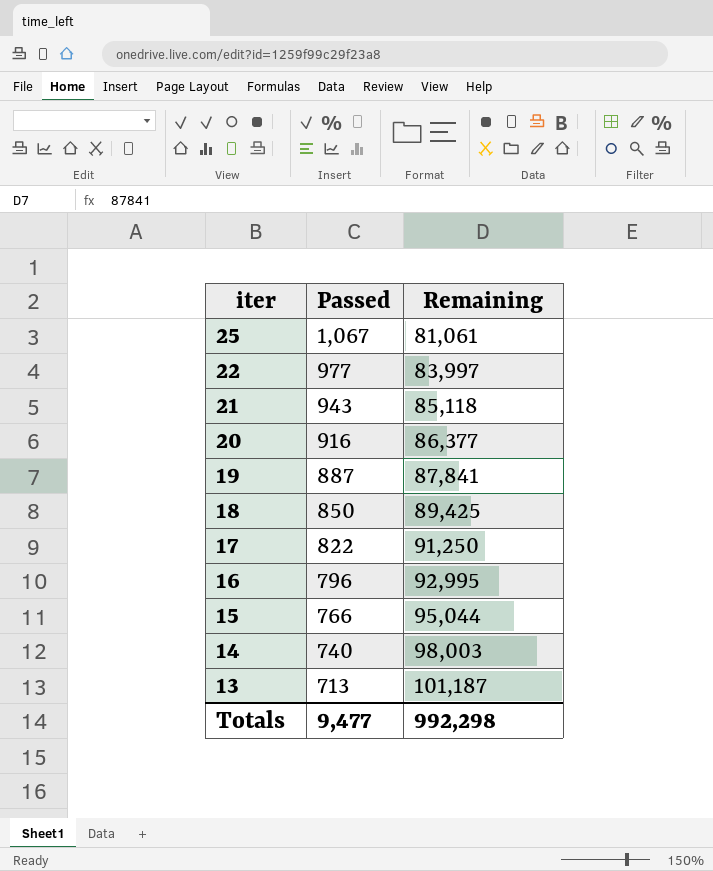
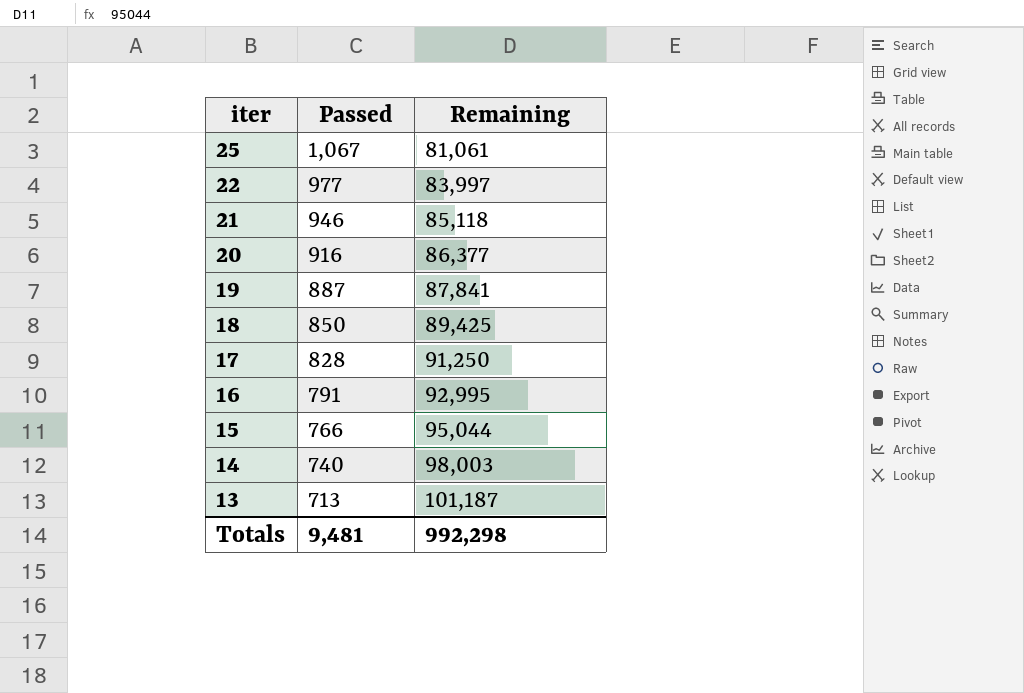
21 | Passed: 943 -> 946
17 | Passed: 822 -> 828
16 | Passed: 796 -> 791
Totals | Passed: 9,477 -> 9,481

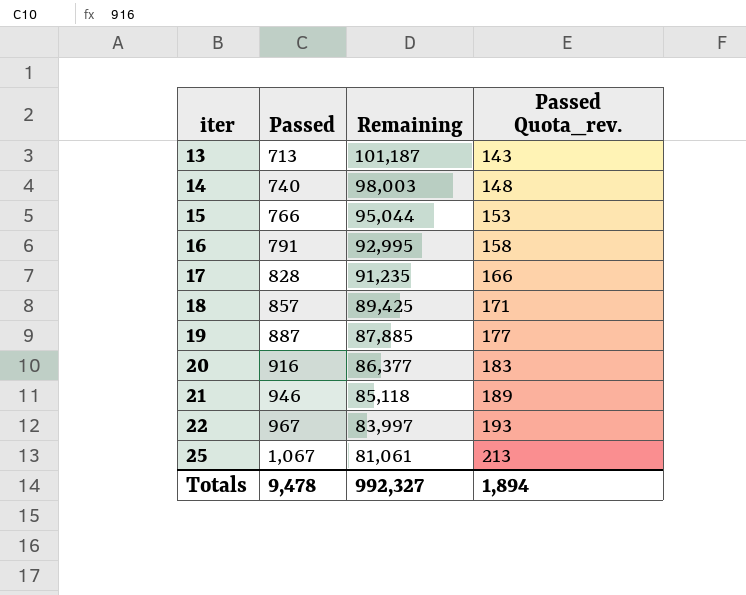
row order: iter descending -> iter ascending
column Passed Quota_rev. | formula: none -> [Passed] * 0.2
17 | Remaining: 91,250 -> 91,235
18 | Passed: 850 -> 857
19 | Remaining: 87,841 -> 87,885
22 | Passed: 977 -> 967
Totals | Passed: 9,481 -> 9,478
Totals | Remaining: 992,298 -> 992,327

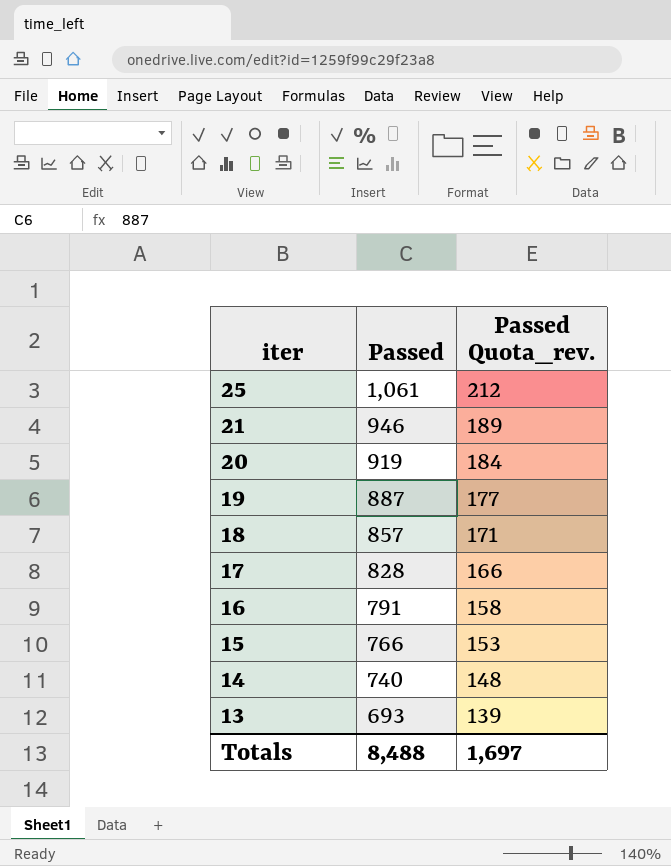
row order: iter ascending -> iter descending
column Remaining | position: 3 -> none
row 22: 967 | 83,997 | 193 -> none
25 | Passed: 1,067 -> 1,061
25 | Passed Quota_rev.: 213 -> 212
20 | Passed: 916 -> 919
20 | Passed Quota_rev.: 183 -> 184
13 | Passed: 713 -> 693
13 | Passed Quota_rev.: 143 -> 139
Totals | Passed: 9,478 -> 8,488
Totals | Passed Quota_rev.: 1,894 -> 1,697

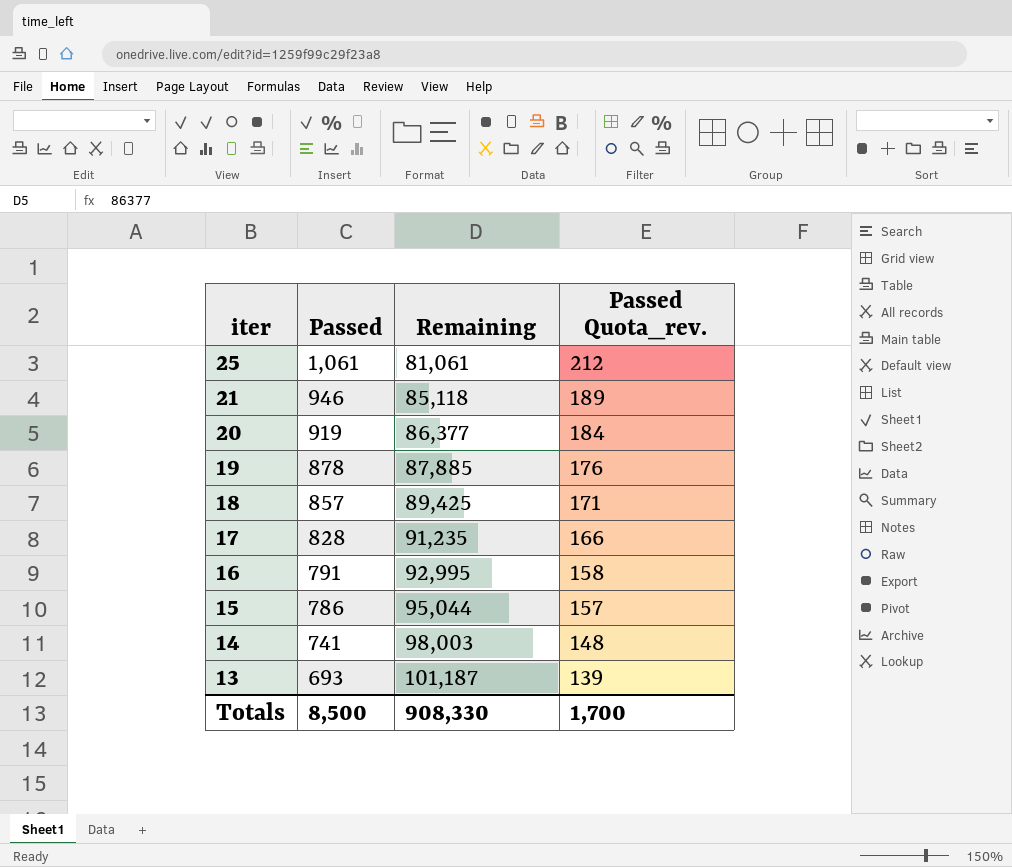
column Remaining | position: none -> 3
19 | Passed: 887 -> 878
19 | Passed Quota_rev.: 177 -> 176
15 | Passed: 766 -> 786
15 | Passed Quota_rev.: 153 -> 157
14 | Passed: 740 -> 741
Totals | Passed: 8,488 -> 8,500
Totals | Passed Quota_rev.: 1,697 -> 1,700

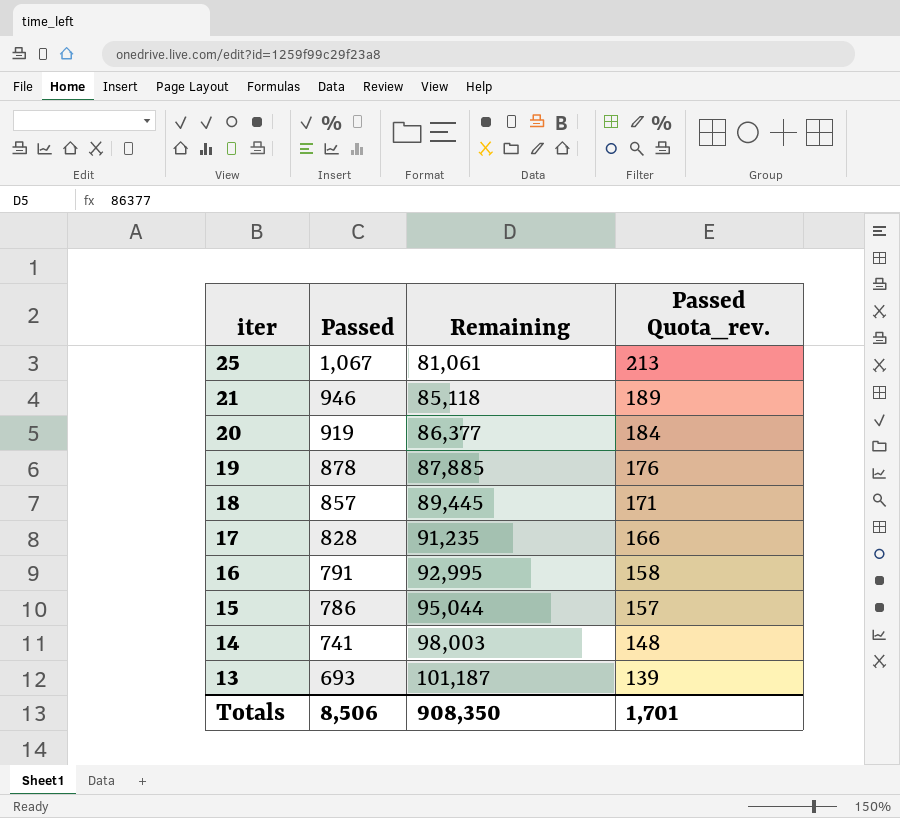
25 | Passed: 1,061 -> 1,067
25 | Passed Quota_rev.: 212 -> 213
18 | Remaining: 89,425 -> 89,445
Totals | Passed: 8,500 -> 8,506
Totals | Remaining: 908,330 -> 908,350
Totals | Passed Quota_rev.: 1,700 -> 1,701

